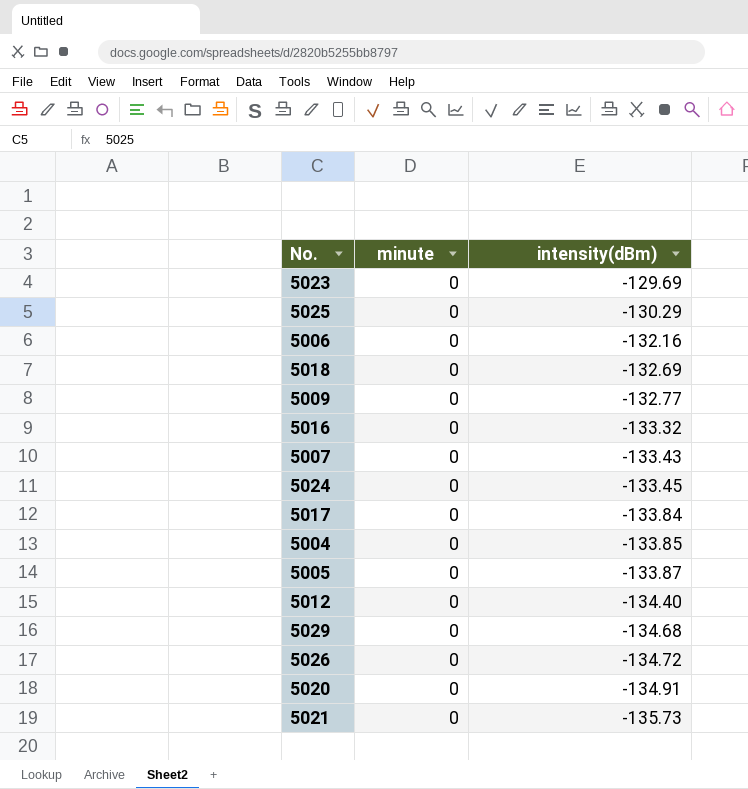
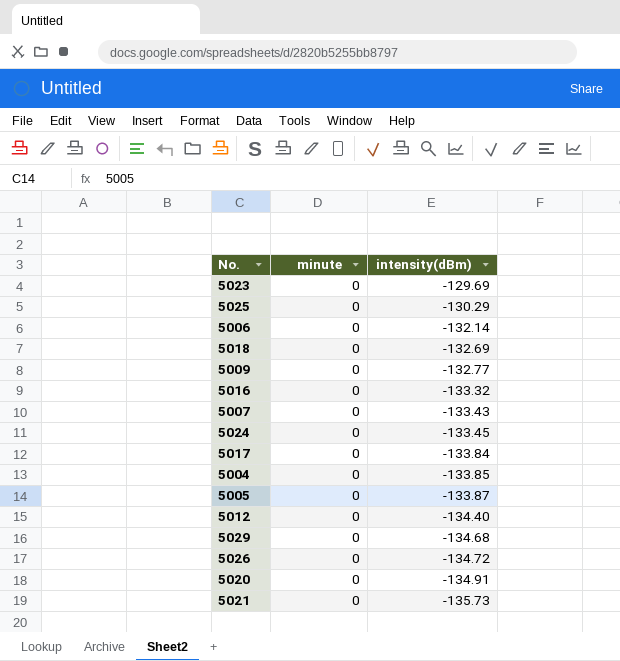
5006 | intensity(dBm): -132.16 -> -132.14

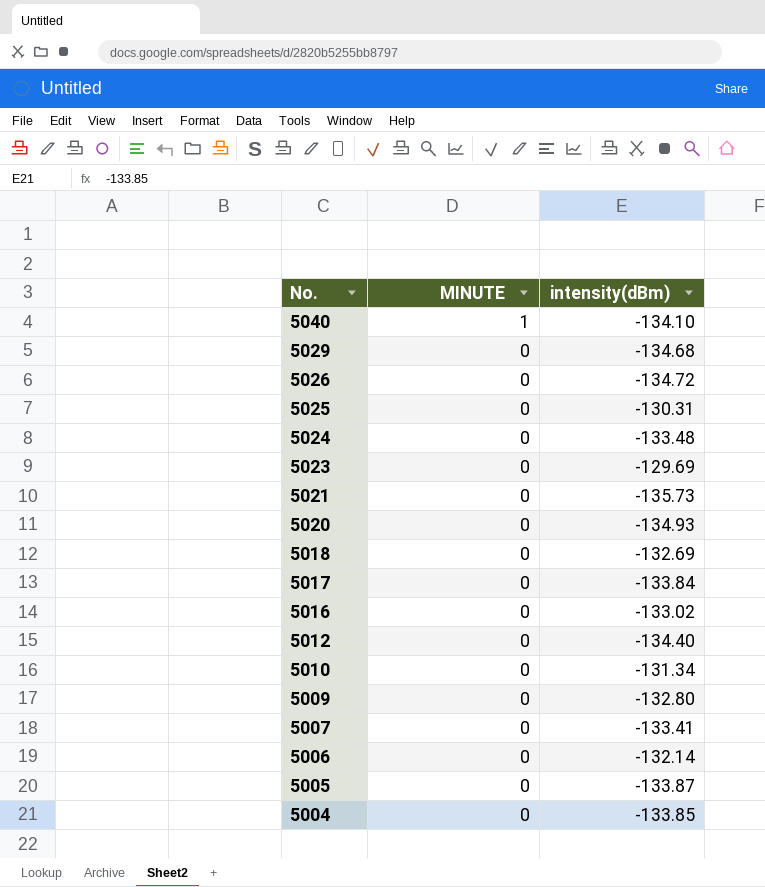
row order: intensity(dBm) descending -> No. descending
column name: minute -> MINUTE
row 5040: none -> 1 | -134.10
5025 | intensity(dBm): -130.29 -> -130.31
5024 | intensity(dBm): -133.45 -> -133.48
5020 | intensity(dBm): -134.91 -> -134.93
5016 | intensity(dBm): -133.32 -> -133.02
row 5010: none -> 0 | -131.34
5009 | intensity(dBm): -132.77 -> -132.80
5007 | intensity(dBm): -133.43 -> -133.41

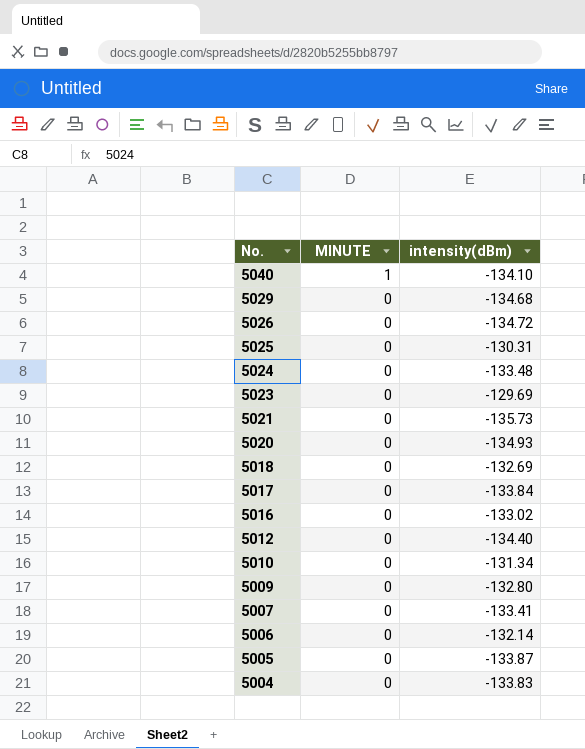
5004 | intensity(dBm): -133.85 -> -133.83

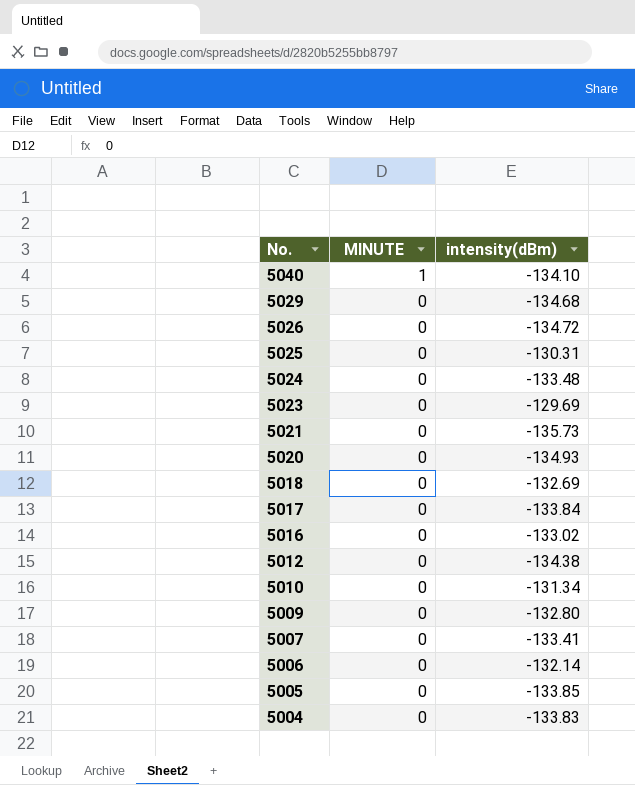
5012 | intensity(dBm): -134.40 -> -134.38
5005 | intensity(dBm): -133.87 -> -133.85

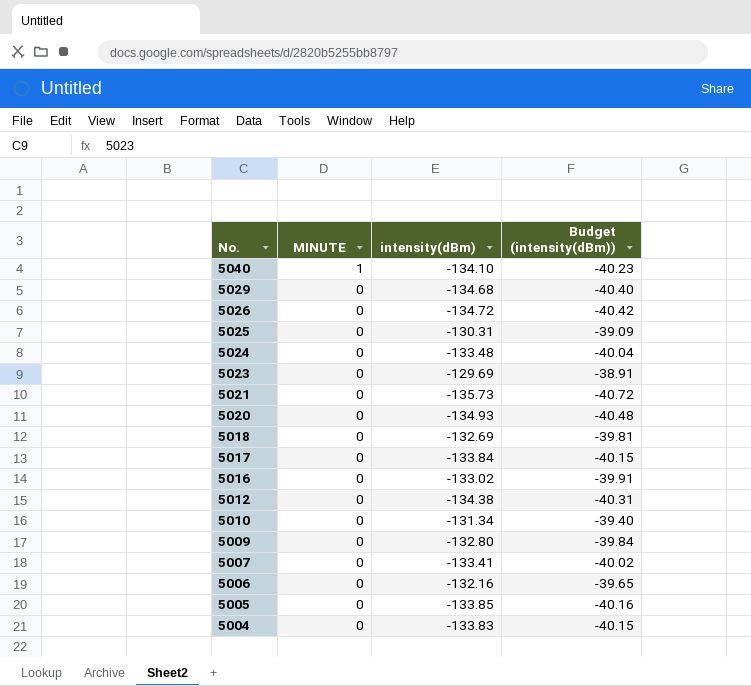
column Budget (intensity(dBm)) | formula: none -> [intensity(dBm)] * 0.3
5006 | intensity(dBm): -132.14 -> -132.16

